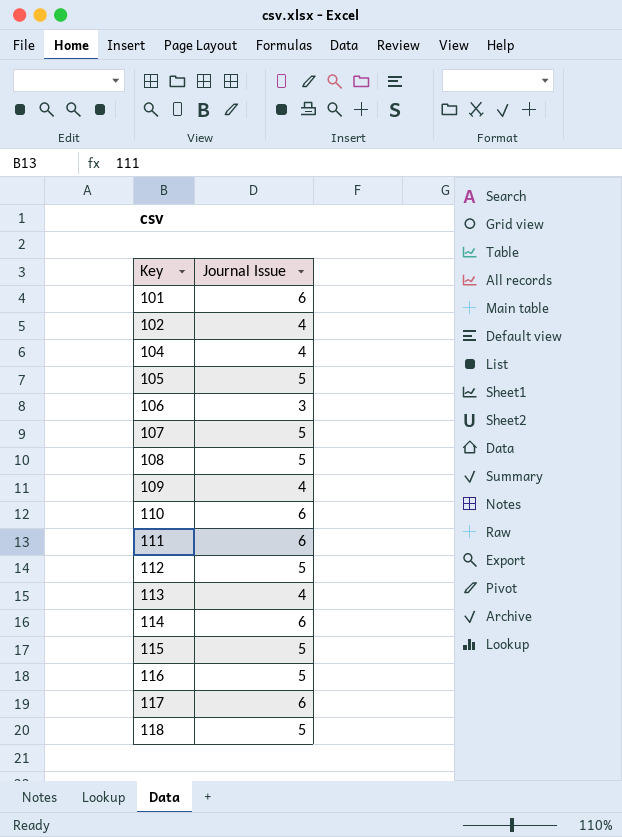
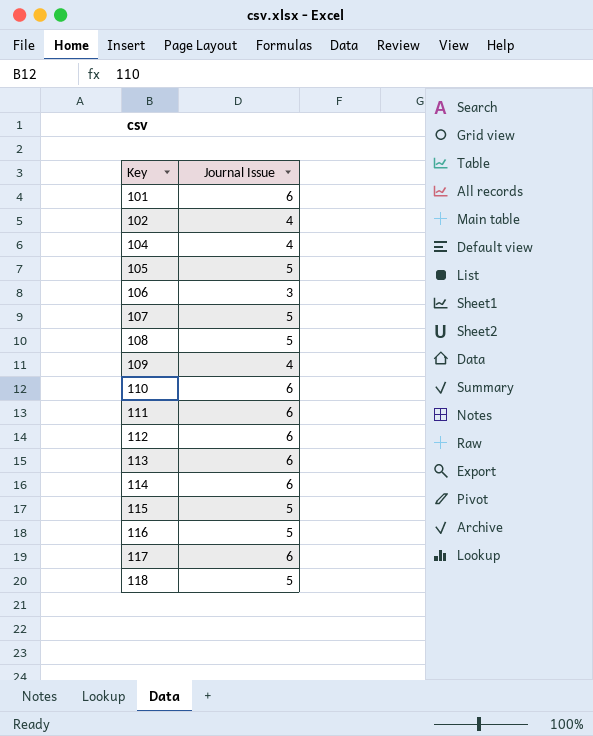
112 | Journal Issue: 5 -> 6
113 | Journal Issue: 4 -> 6

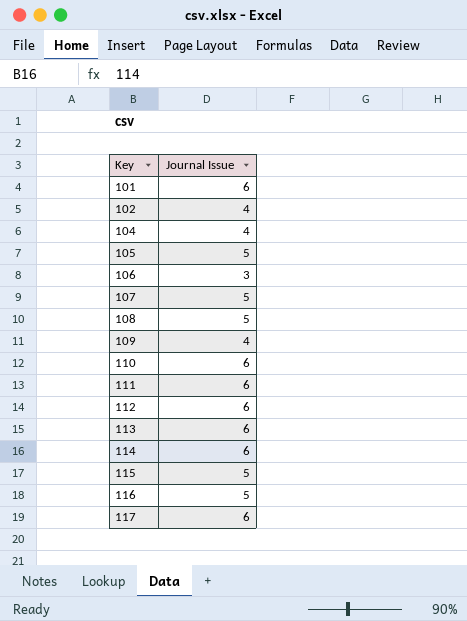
row 118: 5 -> none

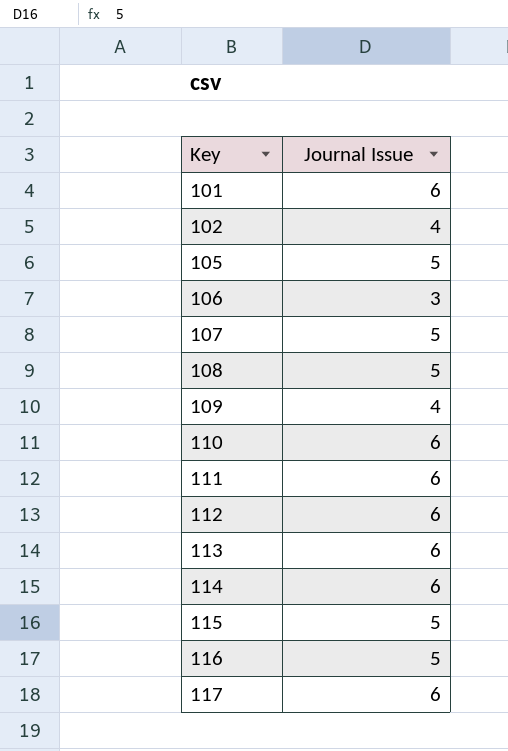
row 104: 4 -> none

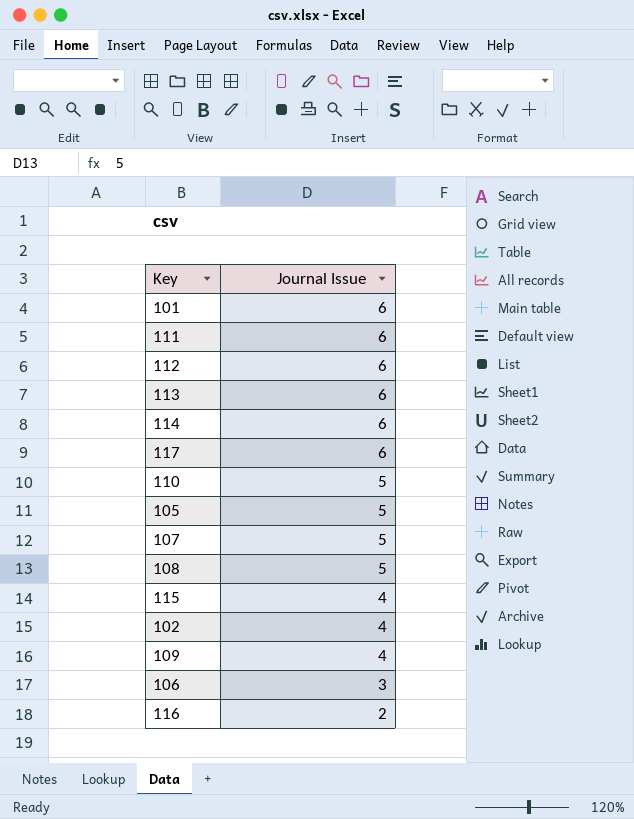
row order: Key ascending -> Journal Issue descending
110 | Journal Issue: 6 -> 5
115 | Journal Issue: 5 -> 4
116 | Journal Issue: 5 -> 2

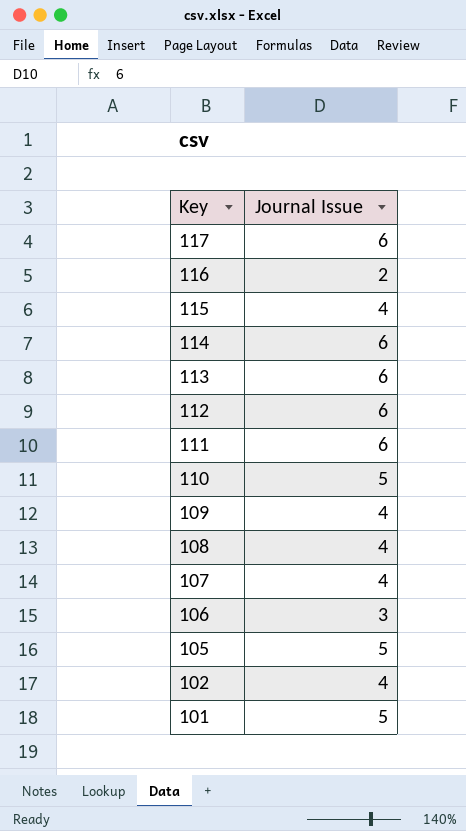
row order: Journal Issue descending -> Key descending
108 | Journal Issue: 5 -> 4
107 | Journal Issue: 5 -> 4
101 | Journal Issue: 6 -> 5

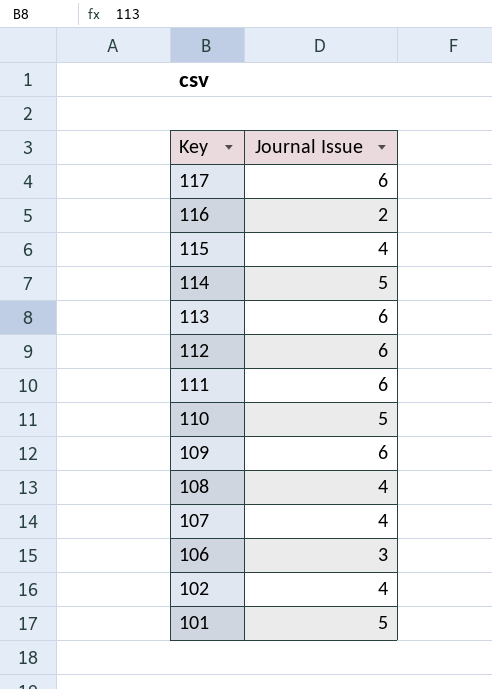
row 105: 5 -> none
114 | Journal Issue: 6 -> 5
109 | Journal Issue: 4 -> 6

